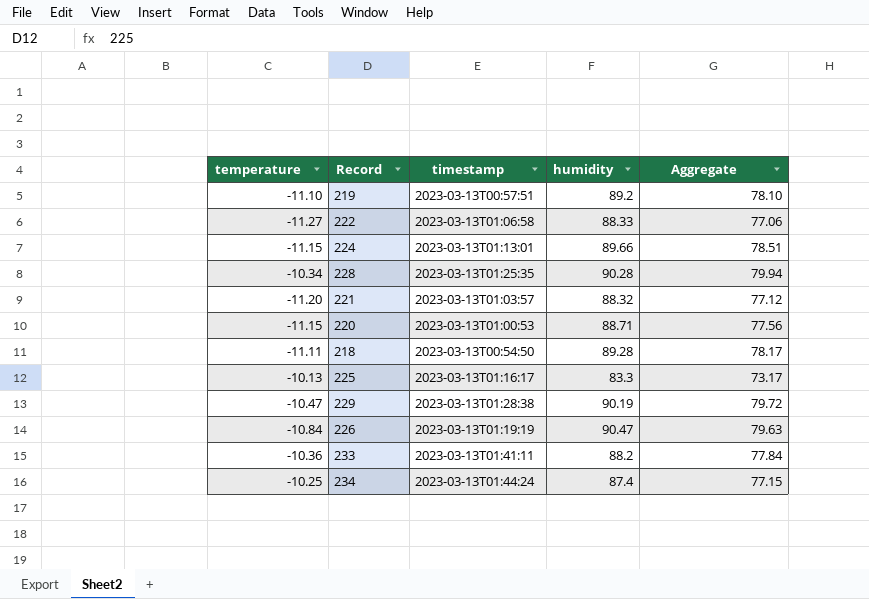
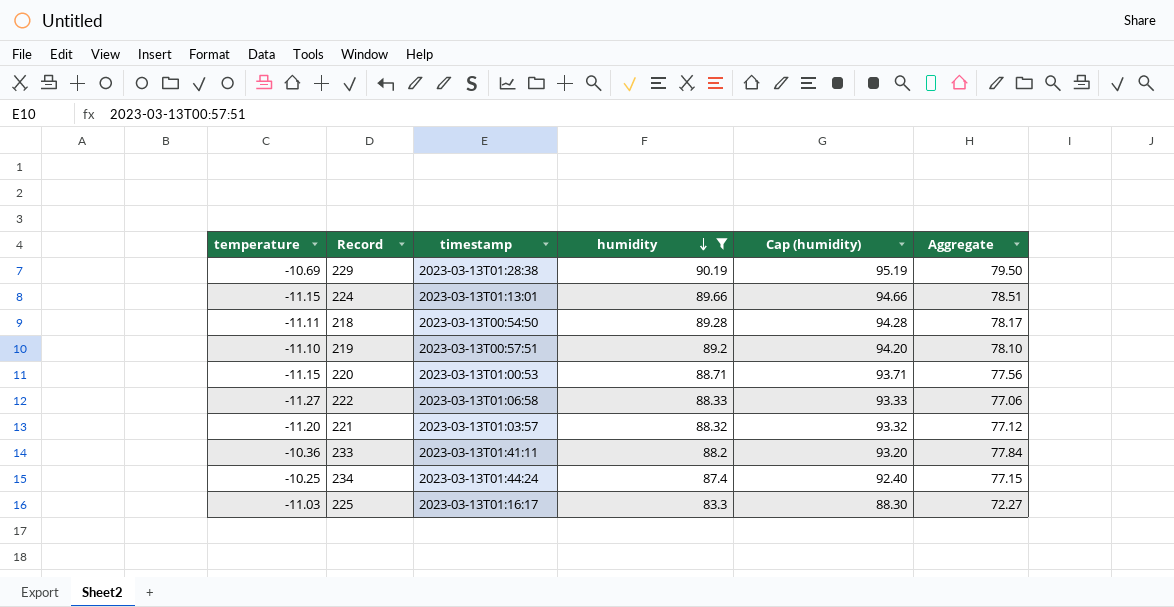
filter: none -> humidity <= 90.19
row order: none -> humidity descending
column Cap (humidity) | formula: none -> [humidity] + 5
229 | temperature: -10.47 -> -10.69
229 | Aggregate: 79.72 -> 79.50
225 | temperature: -10.13 -> -11.03
225 | Aggregate: 73.17 -> 72.27

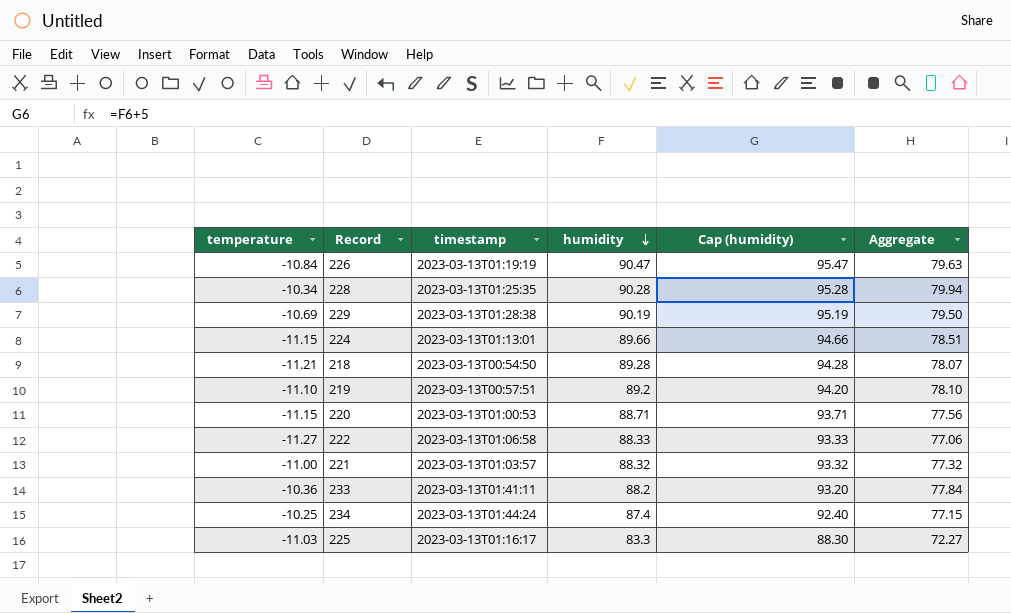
filter: humidity <= 90.19 -> none
218 | temperature: -11.11 -> -11.21
218 | Aggregate: 78.17 -> 78.07
221 | temperature: -11.20 -> -11.00
221 | Aggregate: 77.12 -> 77.32

